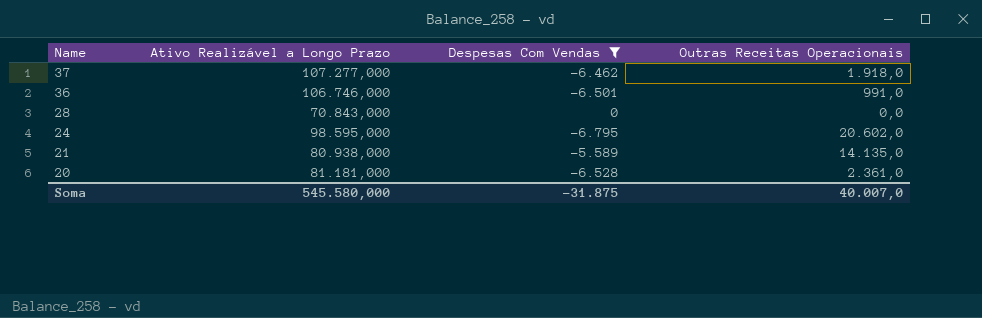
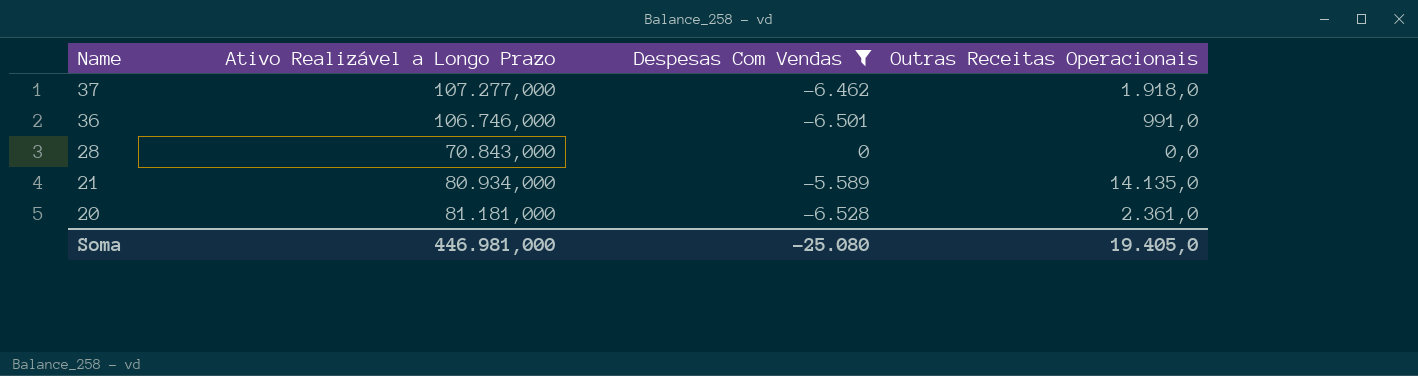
row 24: 98.595,000 | -6.795 | 20.602,0 -> none
21 | Ativo Realizável a Longo Prazo: 80.938,000 -> 80.934,000
Soma | Ativo Realizável a Longo Prazo: 545.580,000 -> 446.981,000
Soma | Despesas Com Vendas: -31.875 -> -25.080
Soma | Outras Receitas Operacionais: 40.007,0 -> 19.405,0

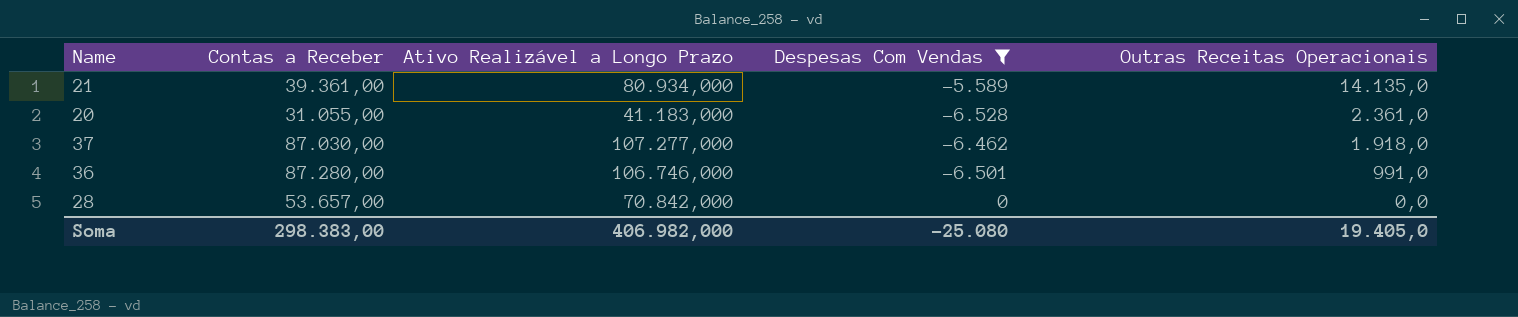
row order: Name descending -> Outras Receitas Operacionais descending
column Contas a Receber | position: none -> 2
20 | Ativo Realizável a Longo Prazo: 81.181,000 -> 41.183,000
28 | Ativo Realizável a Longo Prazo: 70.843,000 -> 70.842,000
Soma | Ativo Realizável a Longo Prazo: 446.981,000 -> 406.982,000

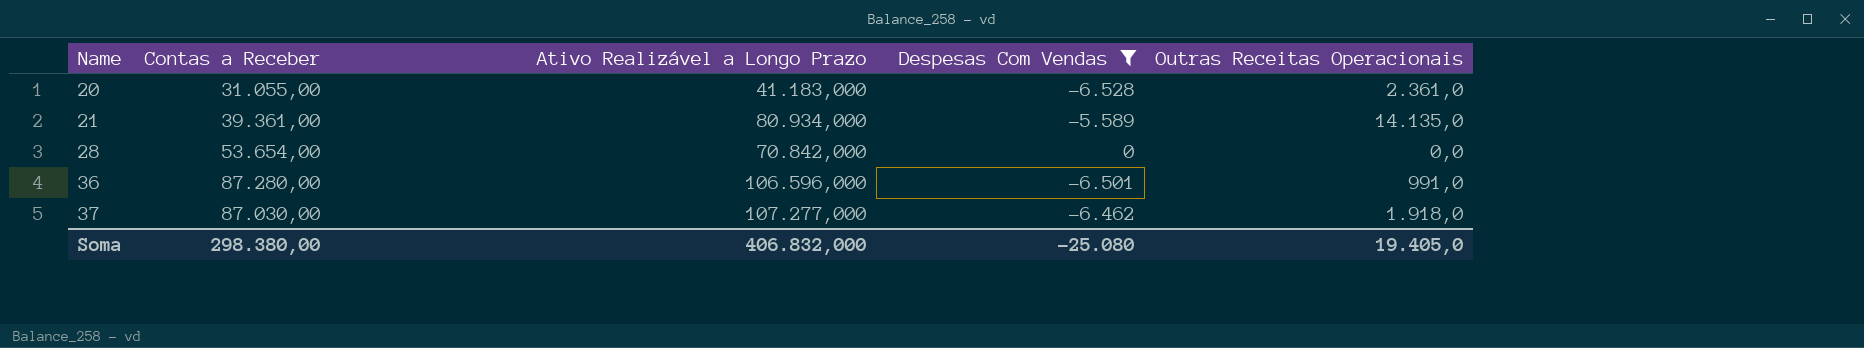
row order: Outras Receitas Operacionais descending -> Name ascending
28 | Contas a Receber: 53.657,00 -> 53.654,00
36 | Ativo Realizável a Longo Prazo: 106.746,000 -> 106.596,000
Soma | Contas a Receber: 298.383,00 -> 298.380,00
Soma | Ativo Realizável a Longo Prazo: 406.982,000 -> 406.832,000

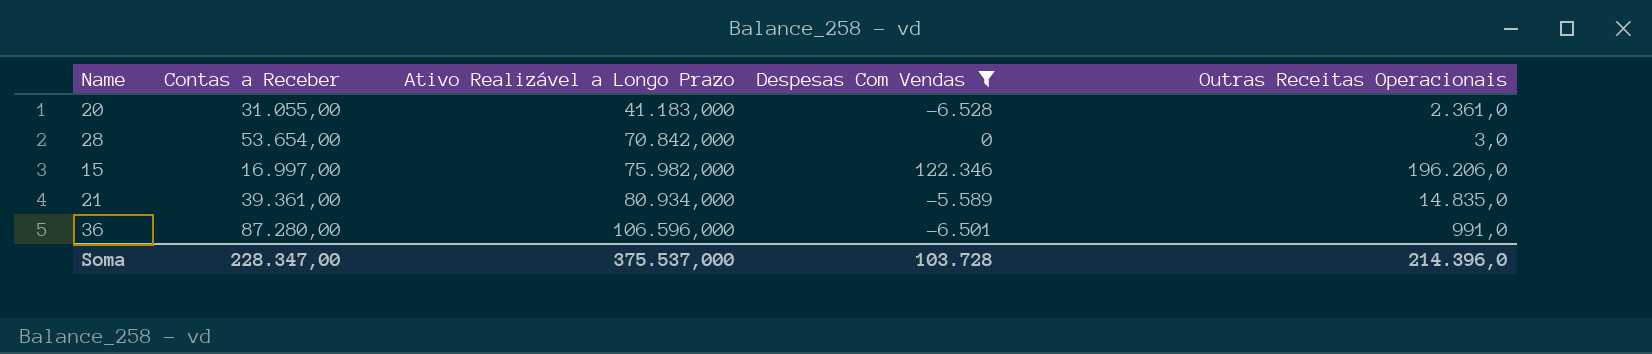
row order: Name ascending -> Ativo Realizável a Longo Prazo ascending
row 37: 87.030,00 | 107.277,000 | -6.462 | 1.918,0 -> none
28 | Outras Receitas Operacionais: 0,0 -> 3,0
row 15: none -> 16.997,00 | 75.982,000 | 122.346 | 196.206,0
21 | Outras Receitas Operacionais: 14.135,0 -> 14.835,0
Soma | Contas a Receber: 298.380,00 -> 228.347,00
Soma | Ativo Realizável a Longo Prazo: 406.832,000 -> 375.537,000
Soma | Despesas Com Vendas: -25.080 -> 103.728
Soma | Outras Receitas Operacionais: 19.405,0 -> 214.396,0

